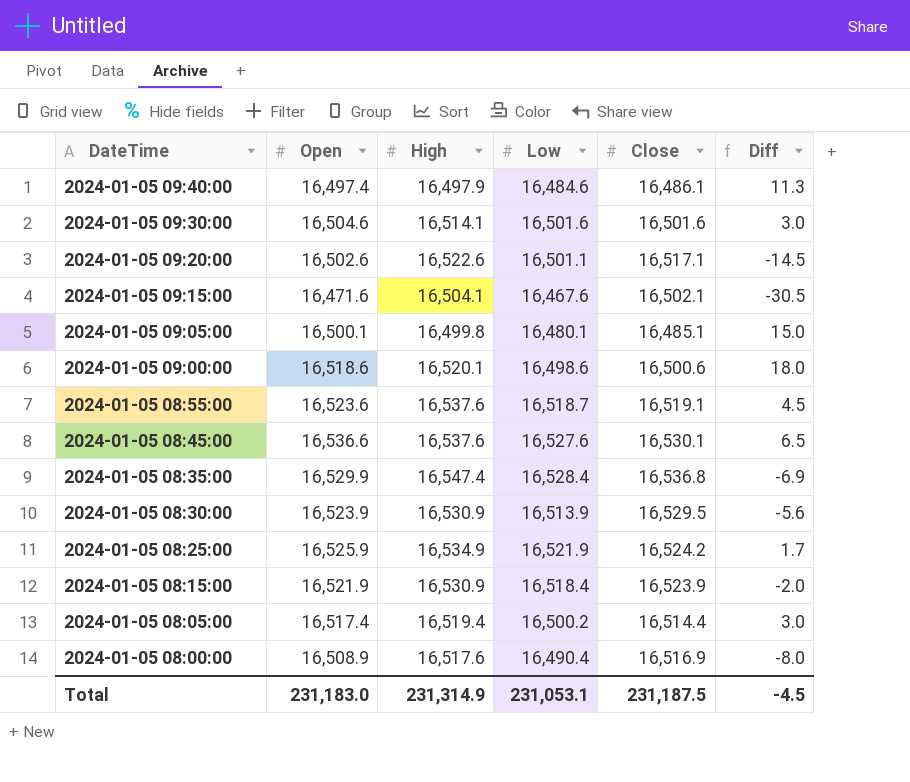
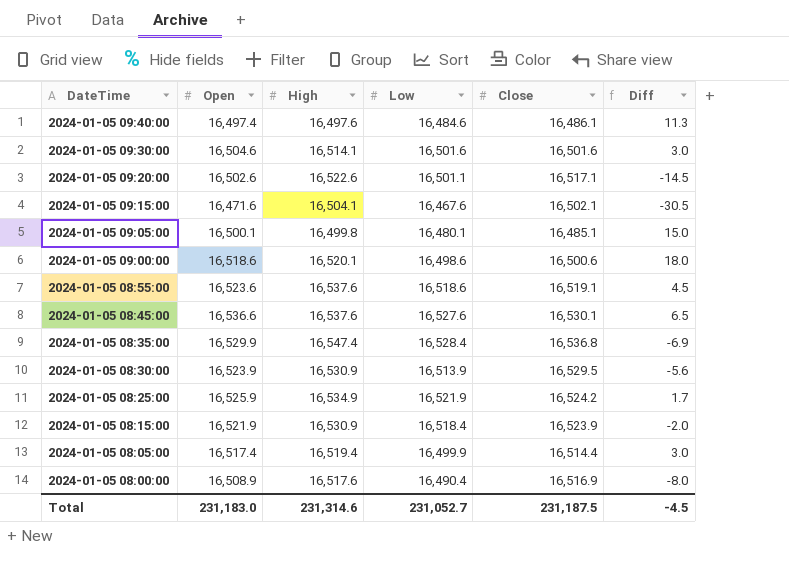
2024-01-05 09:40:00 | High: 16,497.9 -> 16,497.6
2024-01-05 08:55:00 | Low: 16,518.7 -> 16,518.6
2024-01-05 08:05:00 | Low: 16,500.2 -> 16,499.9
Total | High: 231,314.9 -> 231,314.6
Total | Low: 231,053.1 -> 231,052.7

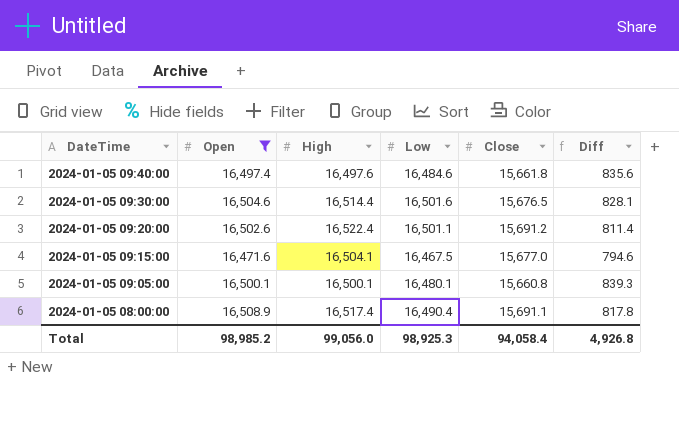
filter: none -> Open <= 16,508.9
2024-01-05 09:40:00 | Close: 16,486.1 -> 15,661.8
2024-01-05 09:40:00 | Diff: 11.3 -> 835.6
2024-01-05 09:30:00 | High: 16,514.1 -> 16,514.4
2024-01-05 09:30:00 | Close: 16,501.6 -> 15,676.5
2024-01-05 09:30:00 | Diff: 3.0 -> 828.1
2024-01-05 09:20:00 | High: 16,522.6 -> 16,522.4
2024-01-05 09:20:00 | Close: 16,517.1 -> 15,691.2
2024-01-05 09:20:00 | Diff: -14.5 -> 811.4
2024-01-05 09:15:00 | Low: 16,467.6 -> 16,467.5
2024-01-05 09:15:00 | Close: 16,502.1 -> 15,677.0
2024-01-05 09:15:00 | Diff: -30.5 -> 794.6
2024-01-05 09:05:00 | High: 16,499.8 -> 16,500.1
2024-01-05 09:05:00 | Close: 16,485.1 -> 15,660.8
2024-01-05 09:05:00 | Diff: 15.0 -> 839.3
2024-01-05 08:00:00 | High: 16,517.6 -> 16,517.4
2024-01-05 08:00:00 | Close: 16,516.9 -> 15,691.1
2024-01-05 08:00:00 | Diff: -8.0 -> 817.8
Total | Open: 231,183.0 -> 98,985.2
Total | High: 231,314.6 -> 99,056.0
Total | Low: 231,052.7 -> 98,925.3
Total | Close: 231,187.5 -> 94,058.4
Total | Diff: -4.5 -> 4,926.8

